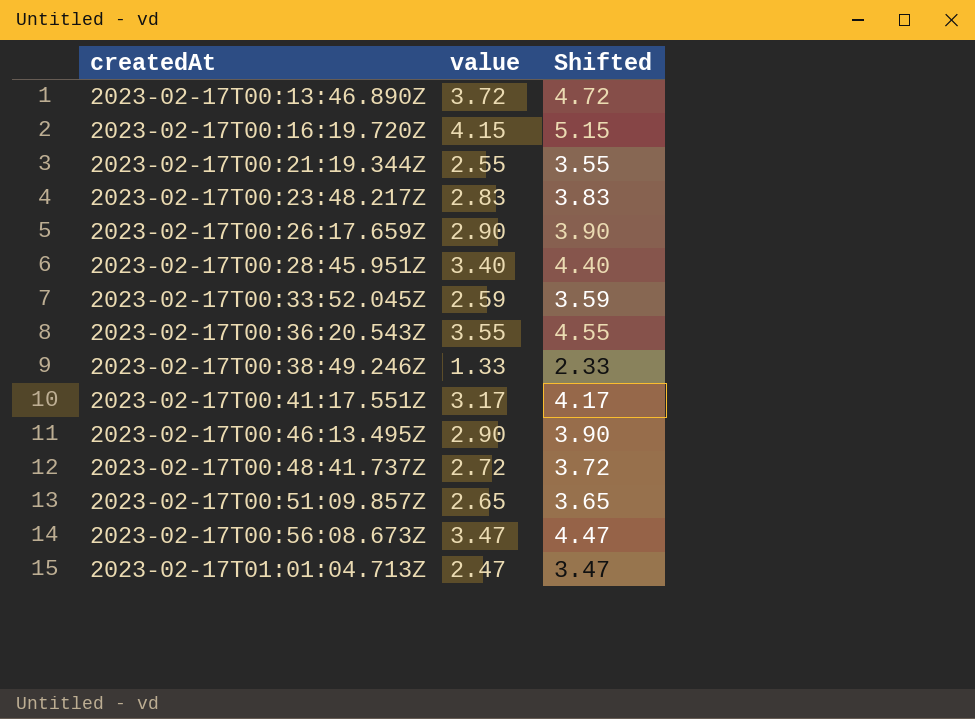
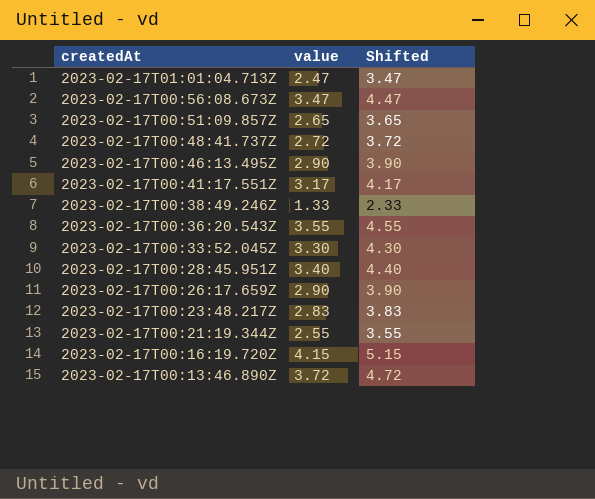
row order: createdAt ascending -> createdAt descending
2023-02-17T00:33:52.045Z | value: 2.59 -> 3.30
2023-02-17T00:33:52.045Z | Shifted: 3.59 -> 4.30

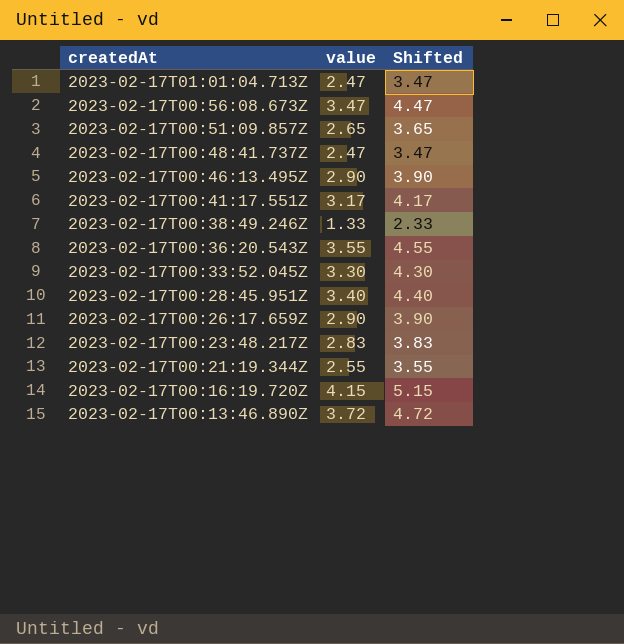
2023-02-17T00:48:41.737Z | value: 2.72 -> 2.47
2023-02-17T00:48:41.737Z | Shifted: 3.72 -> 3.47

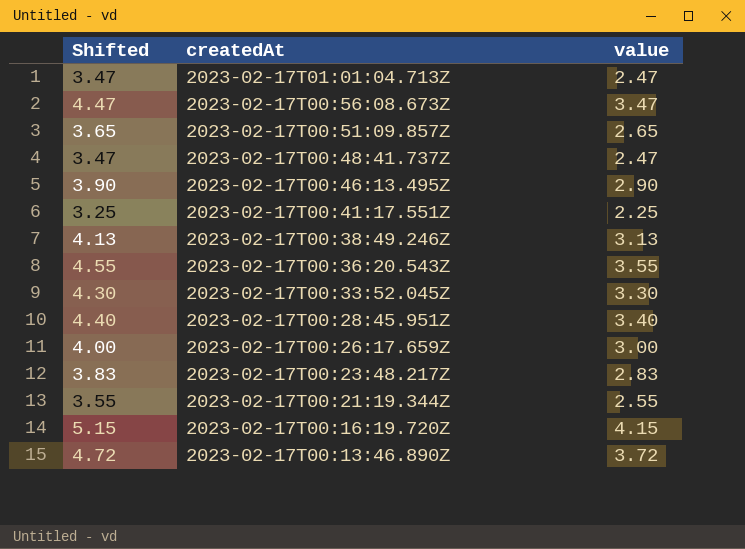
column Shifted | position: 3 -> 1
2023-02-17T00:41:17.551Z | Shifted: 4.17 -> 3.25
2023-02-17T00:41:17.551Z | value: 3.17 -> 2.25
2023-02-17T00:38:49.246Z | Shifted: 2.33 -> 4.13
2023-02-17T00:38:49.246Z | value: 1.33 -> 3.13
2023-02-17T00:26:17.659Z | Shifted: 3.90 -> 4.00
2023-02-17T00:26:17.659Z | value: 2.90 -> 3.00

